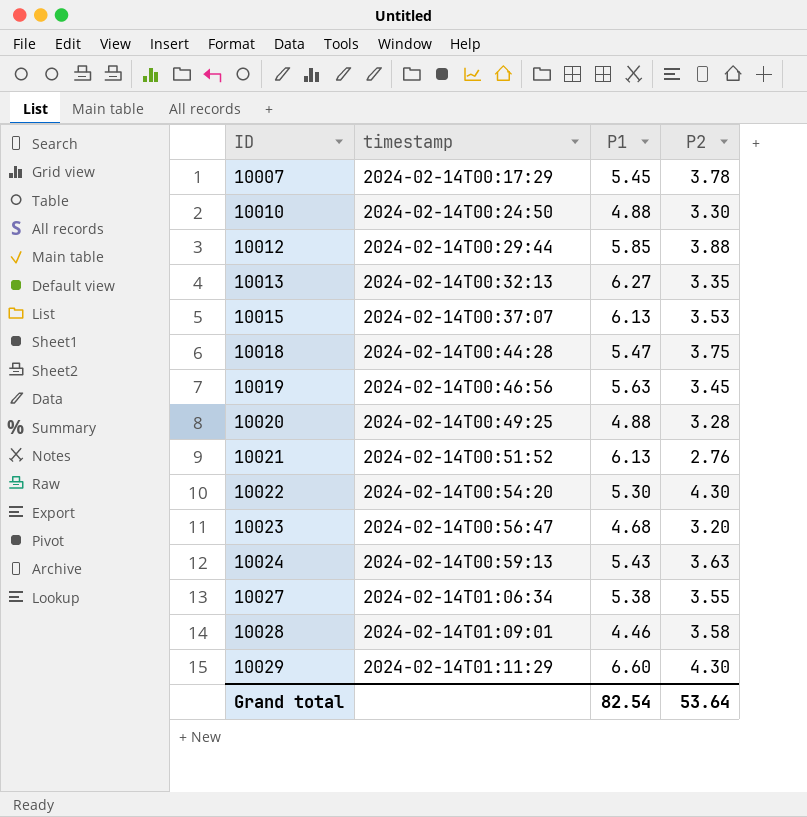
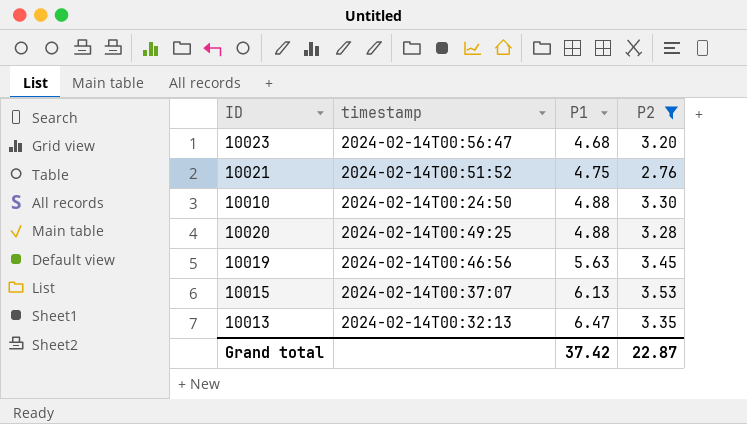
filter: none -> P2 <= 3.53
row order: ID ascending -> P1 ascending
10021 | P1: 6.13 -> 4.75
10013 | P1: 6.27 -> 6.47
Grand total | P1: 82.54 -> 37.42
Grand total | P2: 53.64 -> 22.87

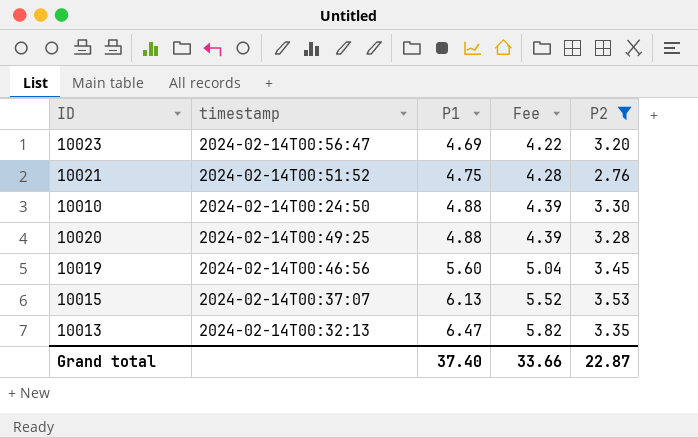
column Fee | formula: none -> [P1] * 0.9
10023 | P1: 4.68 -> 4.69
10019 | P1: 5.63 -> 5.60
Grand total | P1: 37.42 -> 37.40

